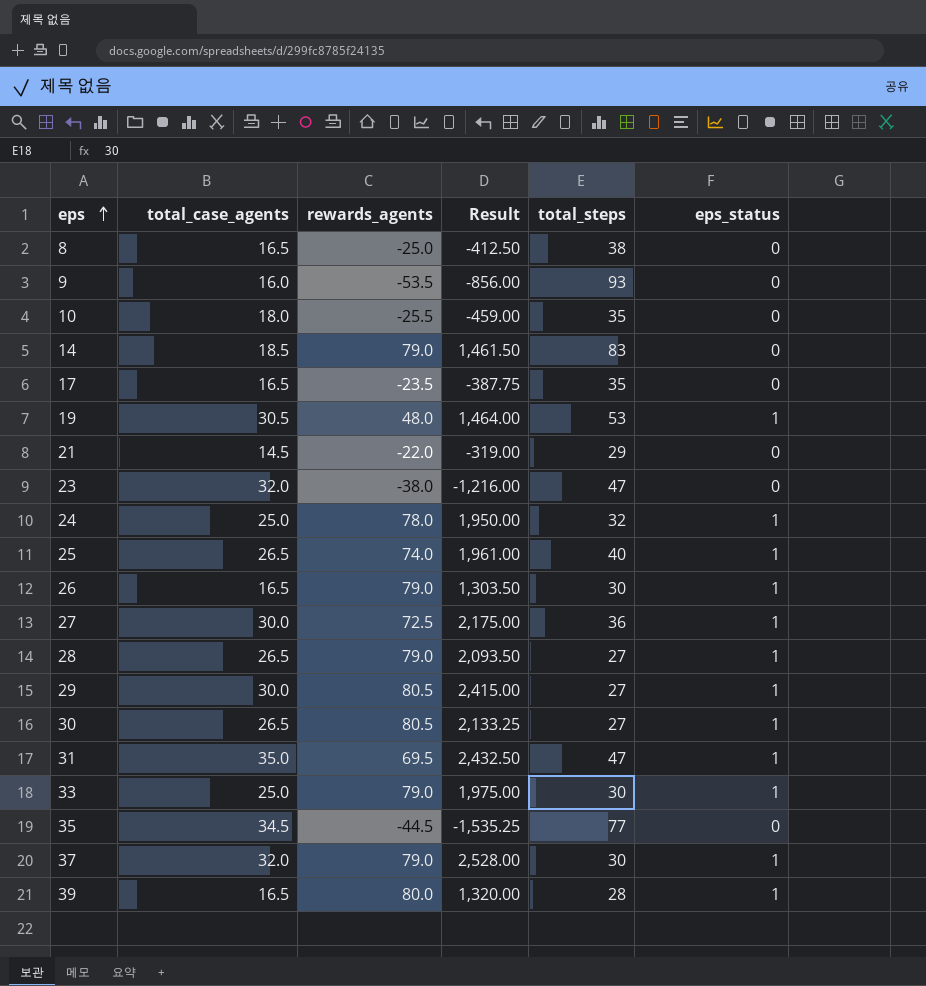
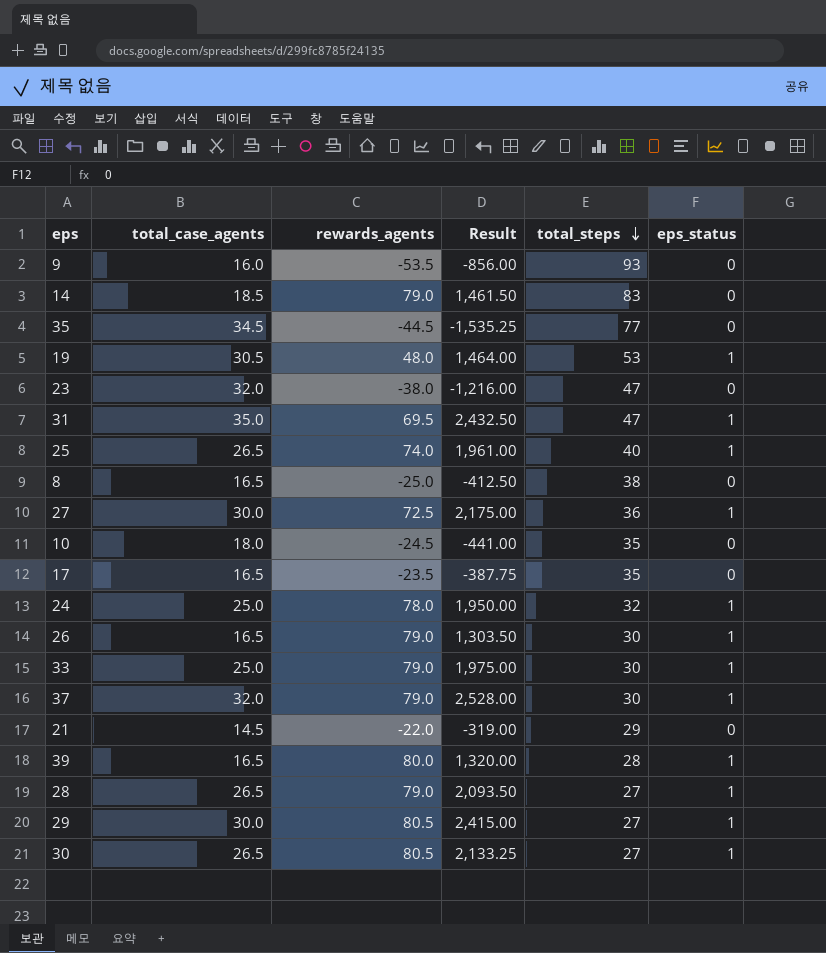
row order: eps ascending -> total_steps descending
10 | rewards_agents: -25.5 -> -24.5
10 | Result: -459.00 -> -441.00

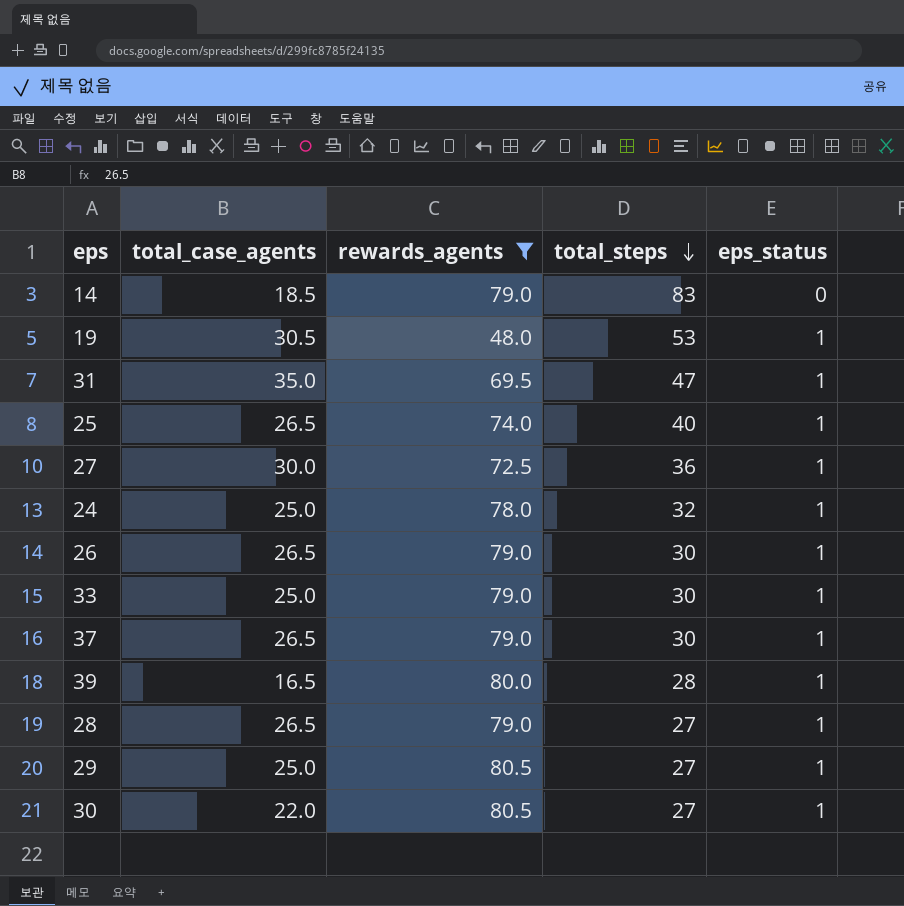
filter: none -> rewards_agents >= 48.0
column Result | formula: [total_case_agents] * [rewards_agents] -> none
26 | total_case_agents: 16.5 -> 26.5
37 | total_case_agents: 32.0 -> 26.5
29 | total_case_agents: 30.0 -> 25.0
30 | total_case_agents: 26.5 -> 22.0

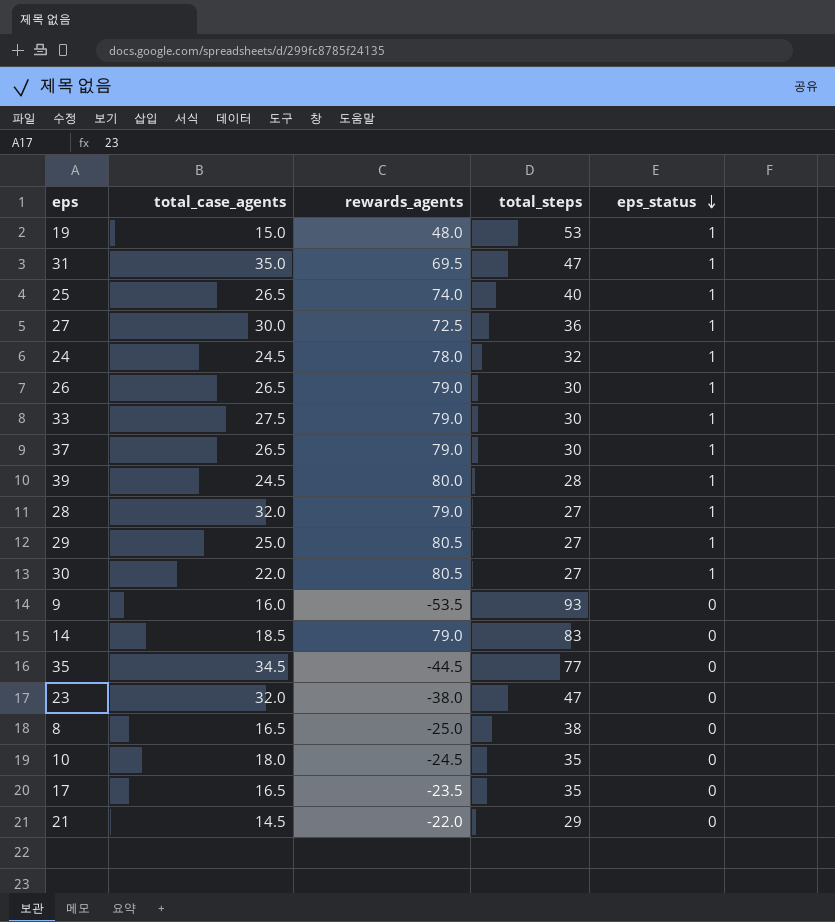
filter: rewards_agents >= 48.0 -> none
row order: total_steps descending -> eps_status descending
19 | total_case_agents: 30.5 -> 15.0
24 | total_case_agents: 25.0 -> 24.5
33 | total_case_agents: 25.0 -> 27.5
39 | total_case_agents: 16.5 -> 24.5
28 | total_case_agents: 26.5 -> 32.0

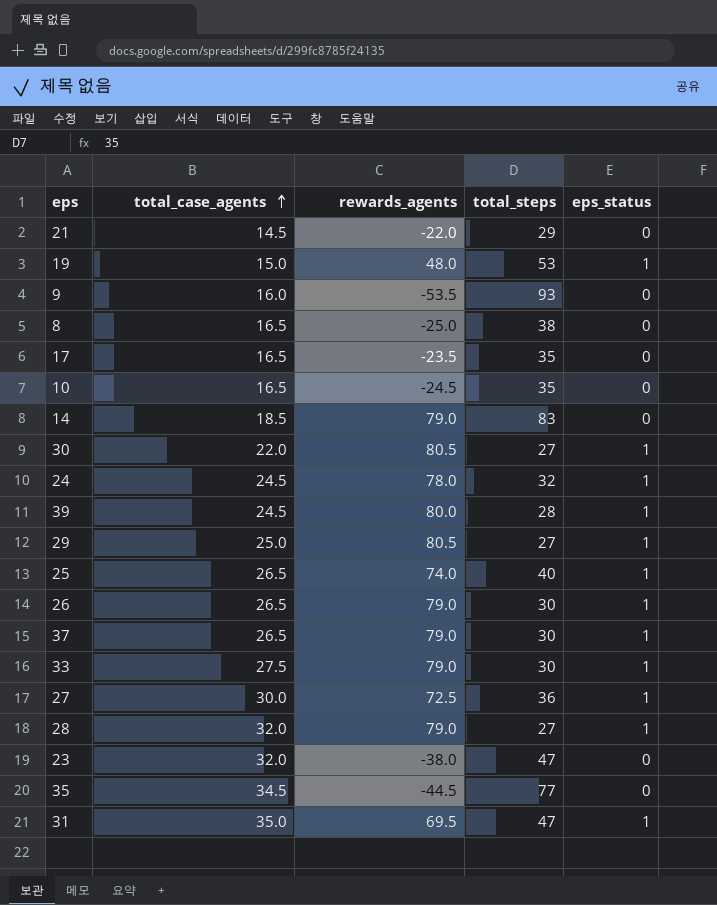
row order: eps_status descending -> total_case_agents ascending
10 | total_case_agents: 18.0 -> 16.5

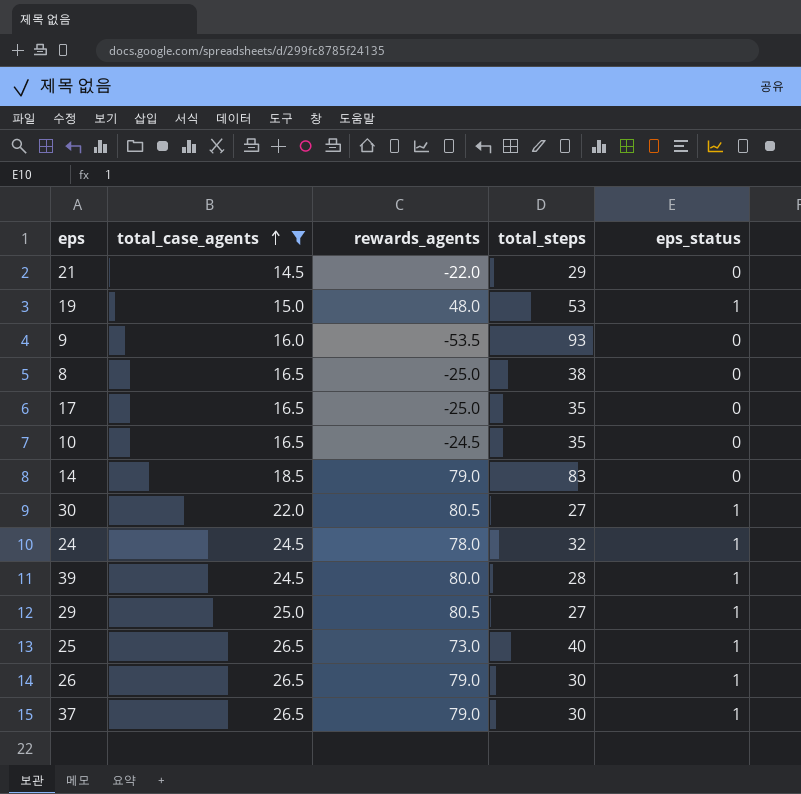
filter: none -> total_case_agents <= 26.5
17 | rewards_agents: -23.5 -> -25.0
25 | rewards_agents: 74.0 -> 73.0

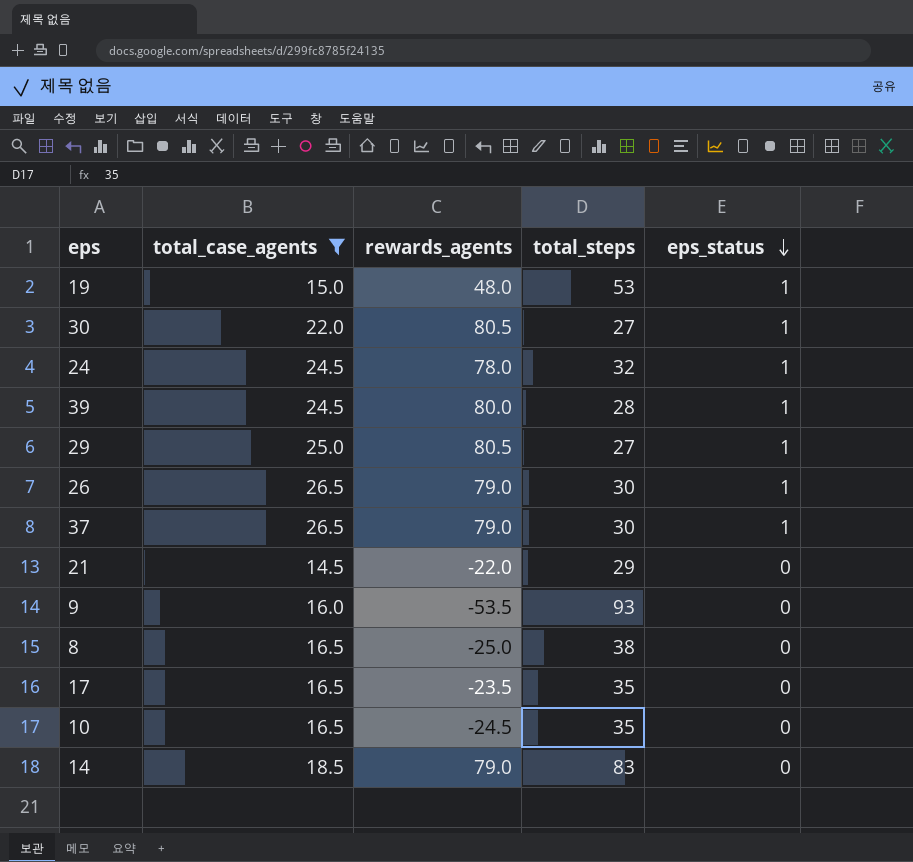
row order: total_case_agents ascending -> eps_status descending
row 25: 26.5 | 73.0 | 40 | 1 -> none
17 | rewards_agents: -25.0 -> -23.5

